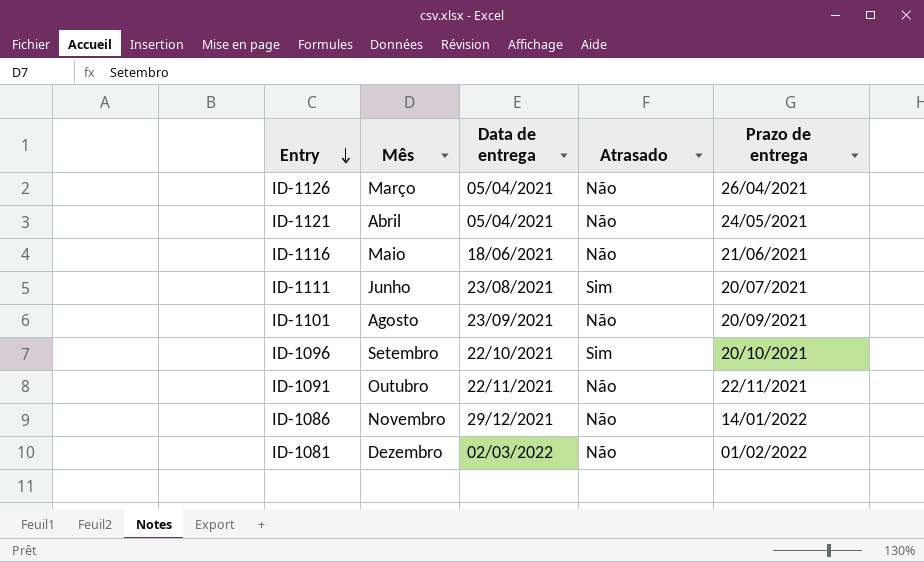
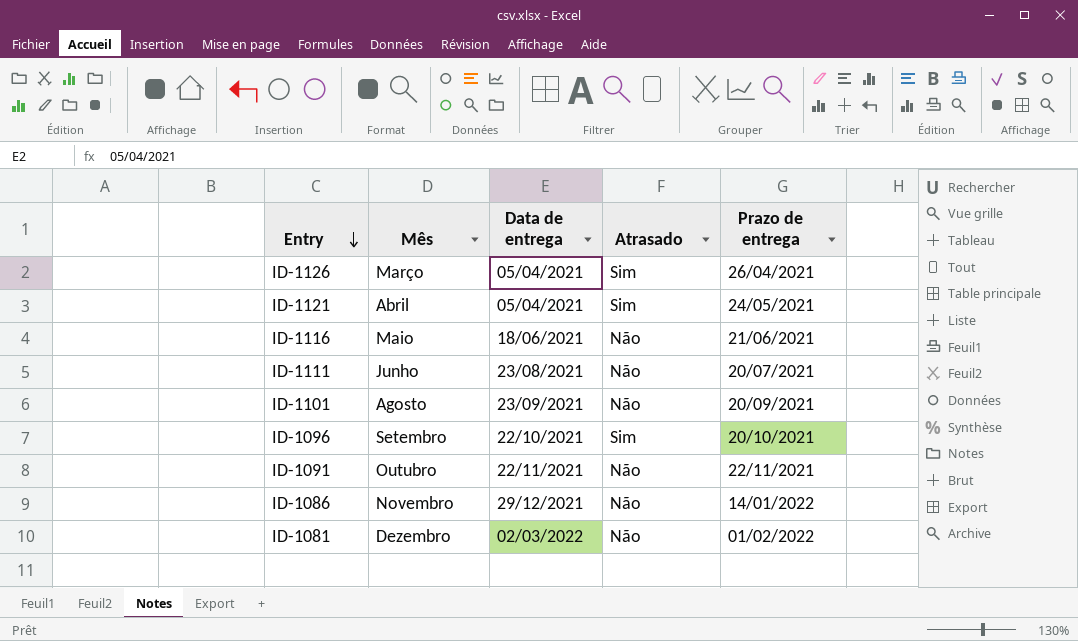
ID-1126 | Atrasado: Não -> Sim
ID-1121 | Atrasado: Não -> Sim
ID-1111 | Atrasado: Sim -> Não

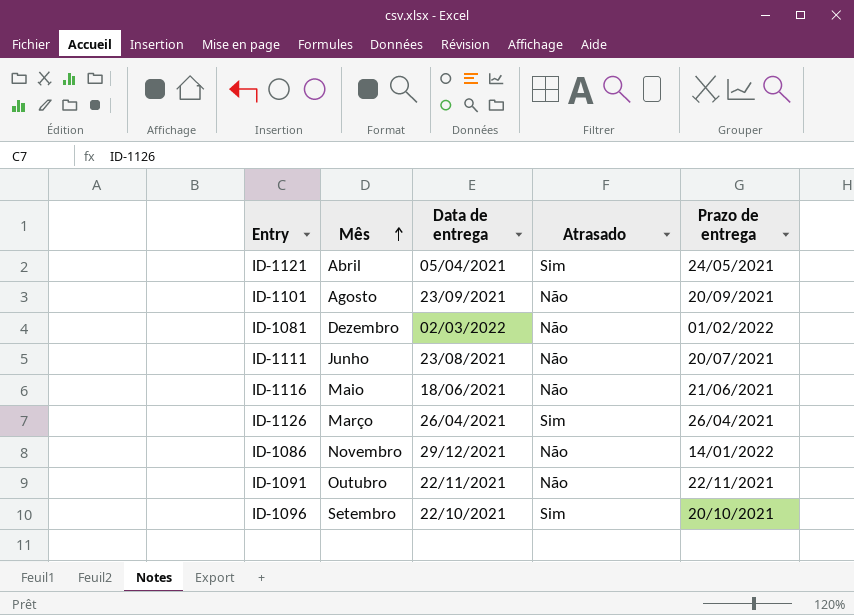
row order: Entry descending -> Mês ascending
ID-1126 | Data de entrega: 05/04/2021 -> 26/04/2021

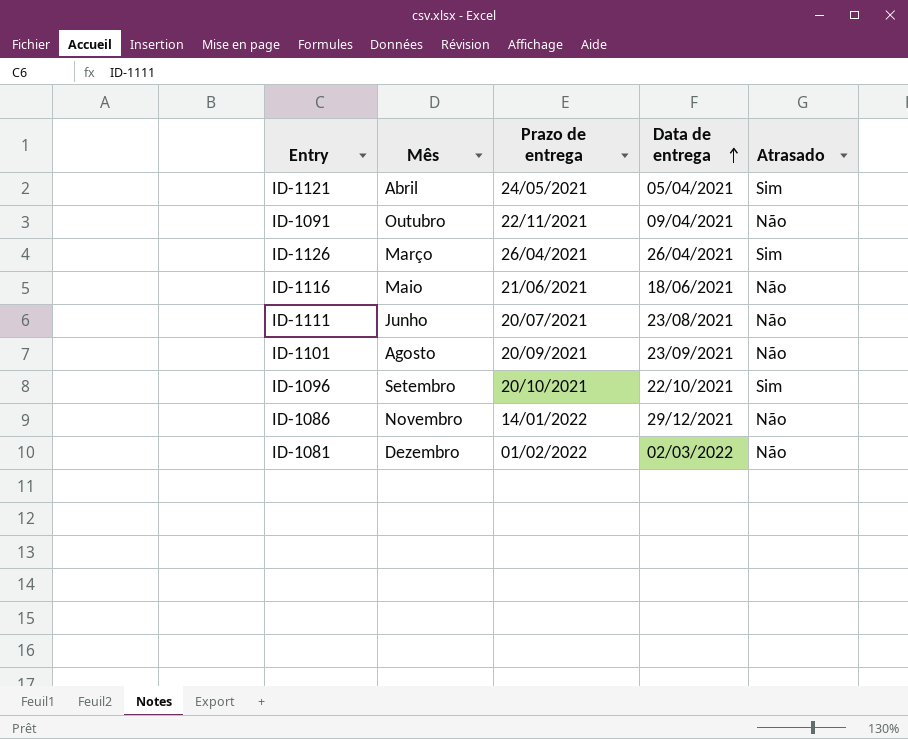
row order: Mês ascending -> Data de entrega ascending
column Prazo de entrega | position: 5 -> 3
ID-1091 | Data de entrega: 22/11/2021 -> 09/04/2021

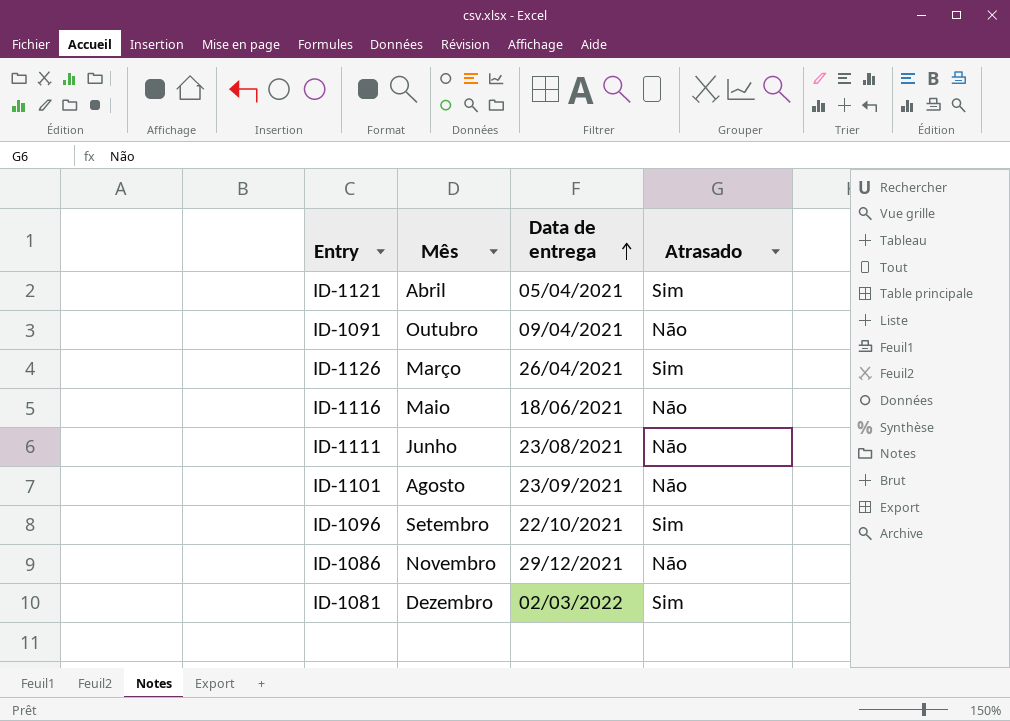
column Prazo de entrega | position: 3 -> none
ID-1081 | Atrasado: Não -> Sim

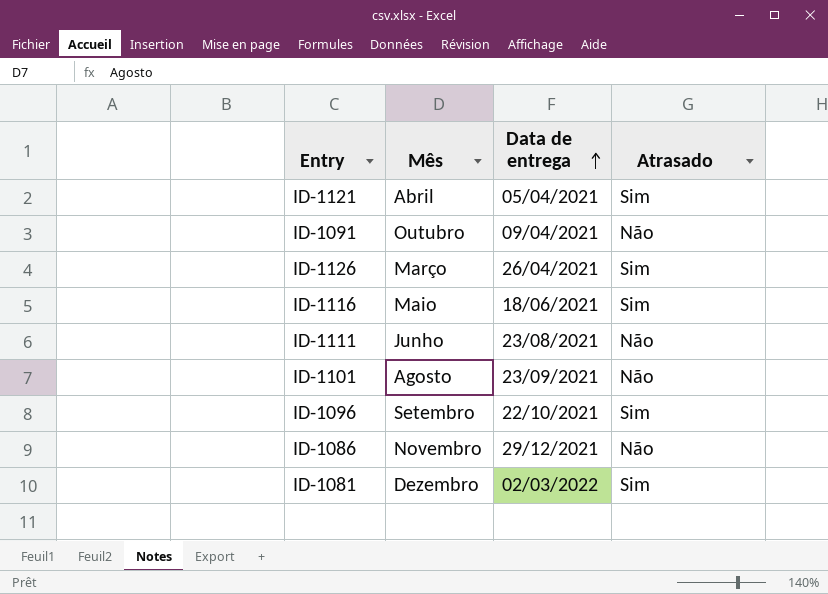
ID-1116 | Atrasado: Não -> Sim

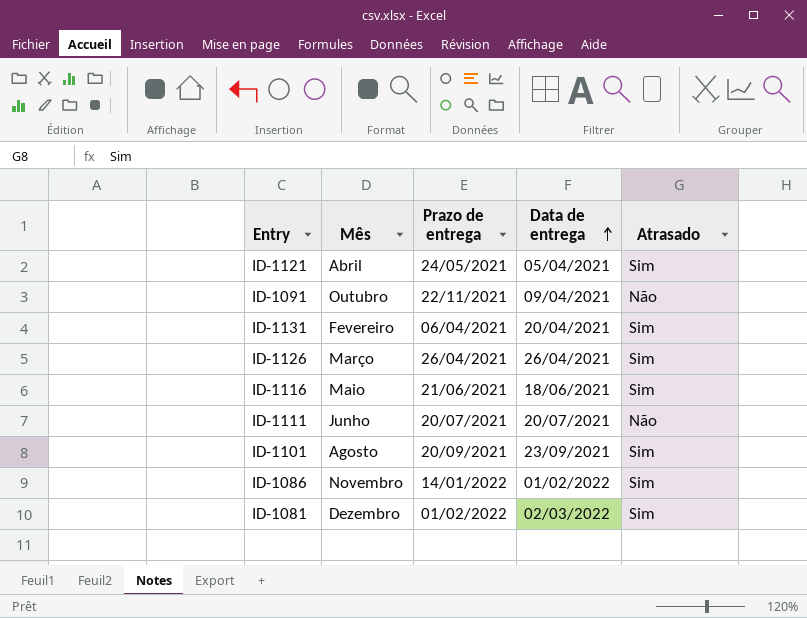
column Prazo de entrega | position: none -> 3
row ID-1096: Setembro | 22/10/2021 | Sim -> none
row ID-1131: none -> Fevereiro | 06/04/2021 | 20/04/2021 | Sim
ID-1111 | Data de entrega: 23/08/2021 -> 20/07/2021
ID-1101 | Atrasado: Não -> Sim
ID-1086 | Data de entrega: 29/12/2021 -> 01/02/2022
ID-1086 | Atrasado: Não -> Sim

